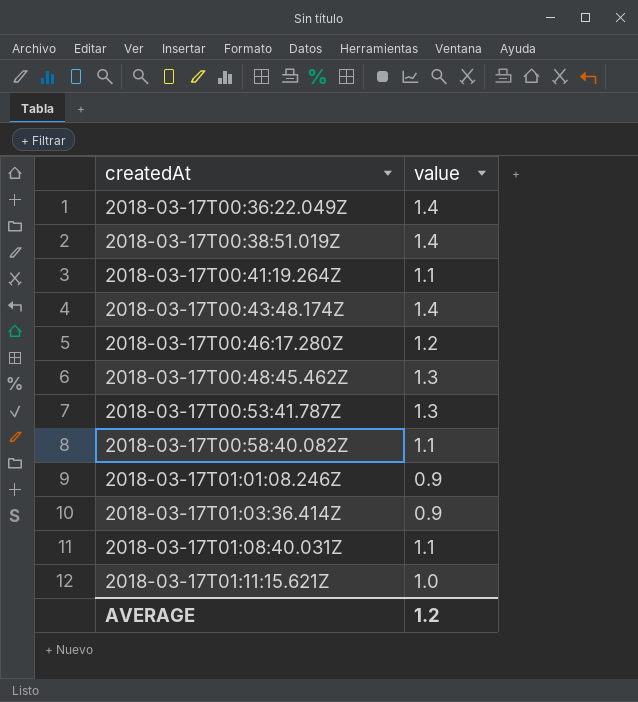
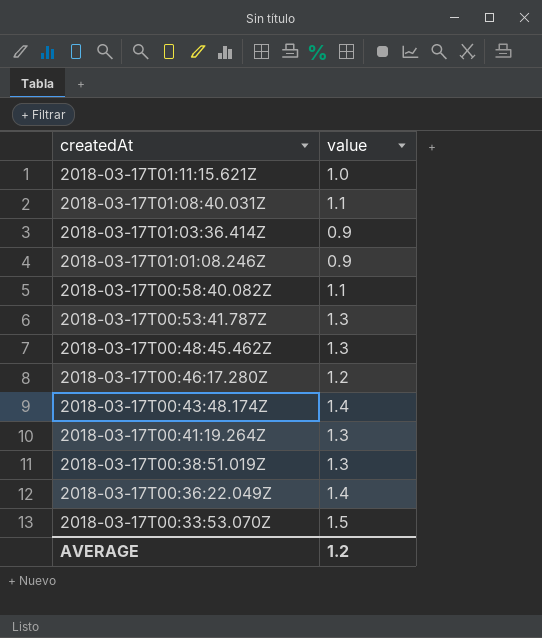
row order: createdAt ascending -> createdAt descending
2018-03-17T00:41:19.264Z | value: 1.1 -> 1.3
2018-03-17T00:38:51.019Z | value: 1.4 -> 1.3
row 2018-03-17T00:33:53.070Z: none -> 1.5

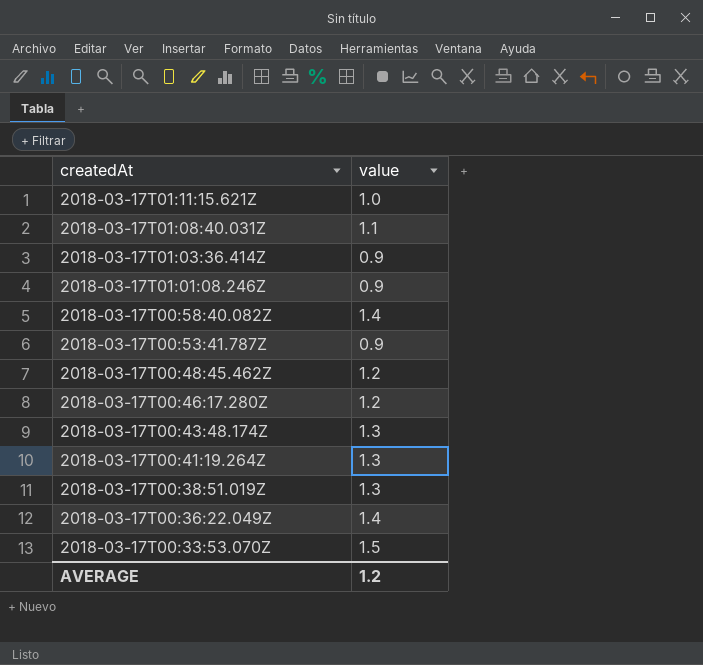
2018-03-17T00:58:40.082Z | value: 1.1 -> 1.4
2018-03-17T00:53:41.787Z | value: 1.3 -> 0.9
2018-03-17T00:48:45.462Z | value: 1.3 -> 1.2
2018-03-17T00:43:48.174Z | value: 1.4 -> 1.3

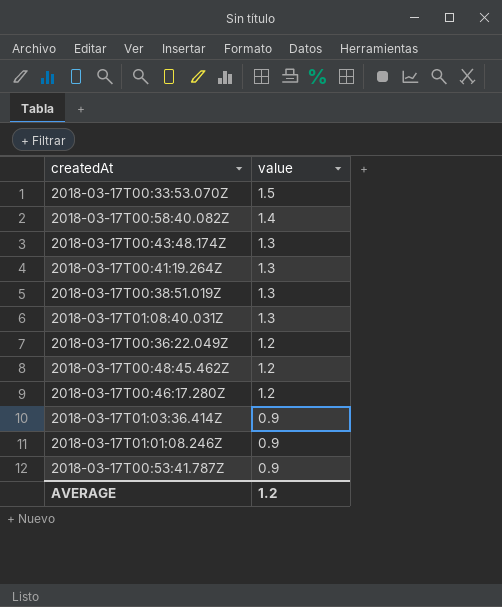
row order: createdAt descending -> value descending
row 2018-03-17T01:11:15.621Z: 1.0 -> none
2018-03-17T01:08:40.031Z | value: 1.1 -> 1.3
2018-03-17T00:36:22.049Z | value: 1.4 -> 1.2

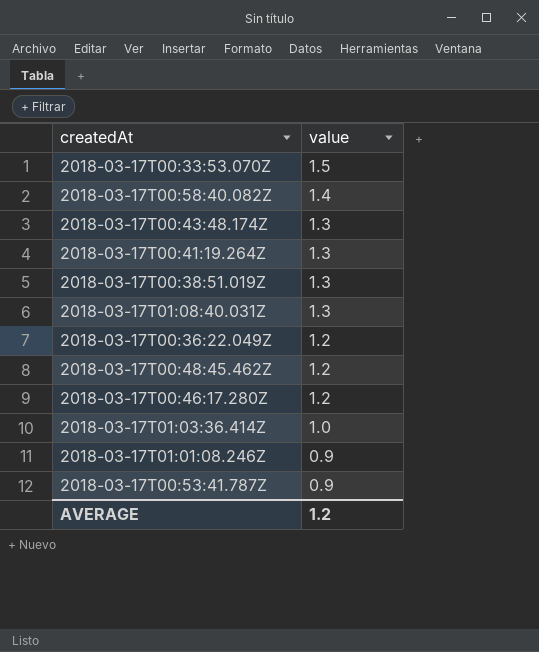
2018-03-17T01:03:36.414Z | value: 0.9 -> 1.0

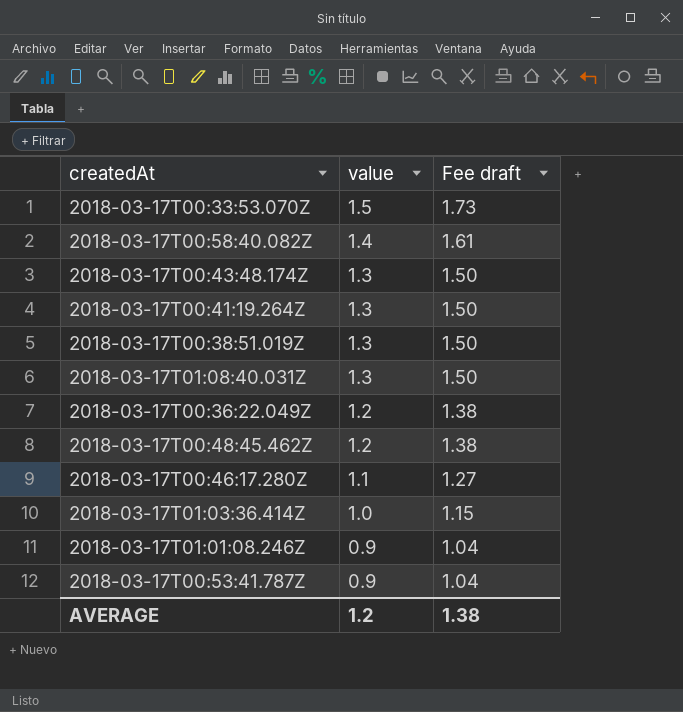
column Fee draft | formula: none -> [value] * 1.15
2018-03-17T00:46:17.280Z | value: 1.2 -> 1.1

